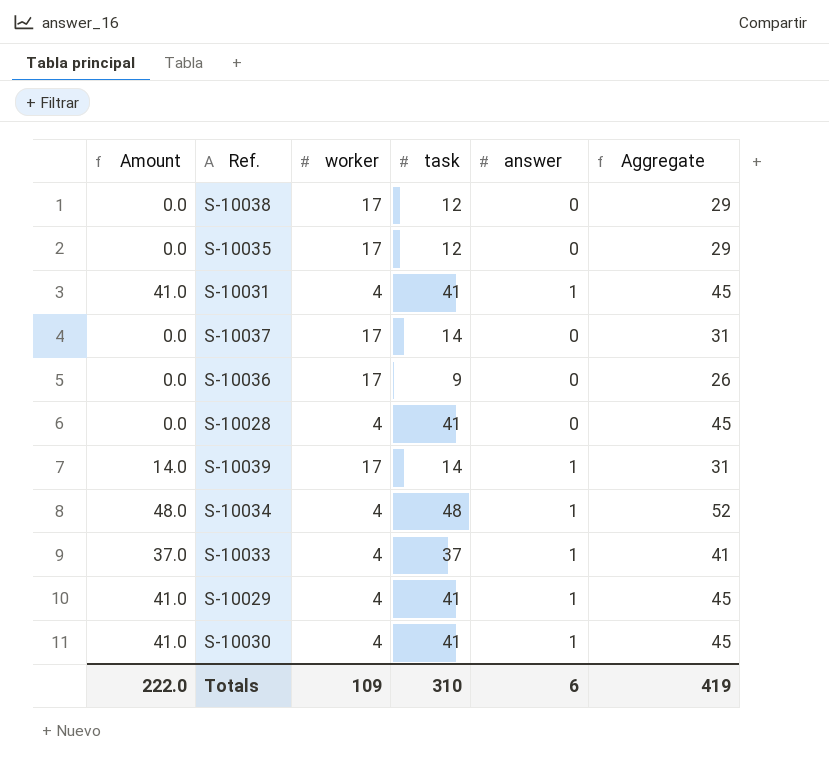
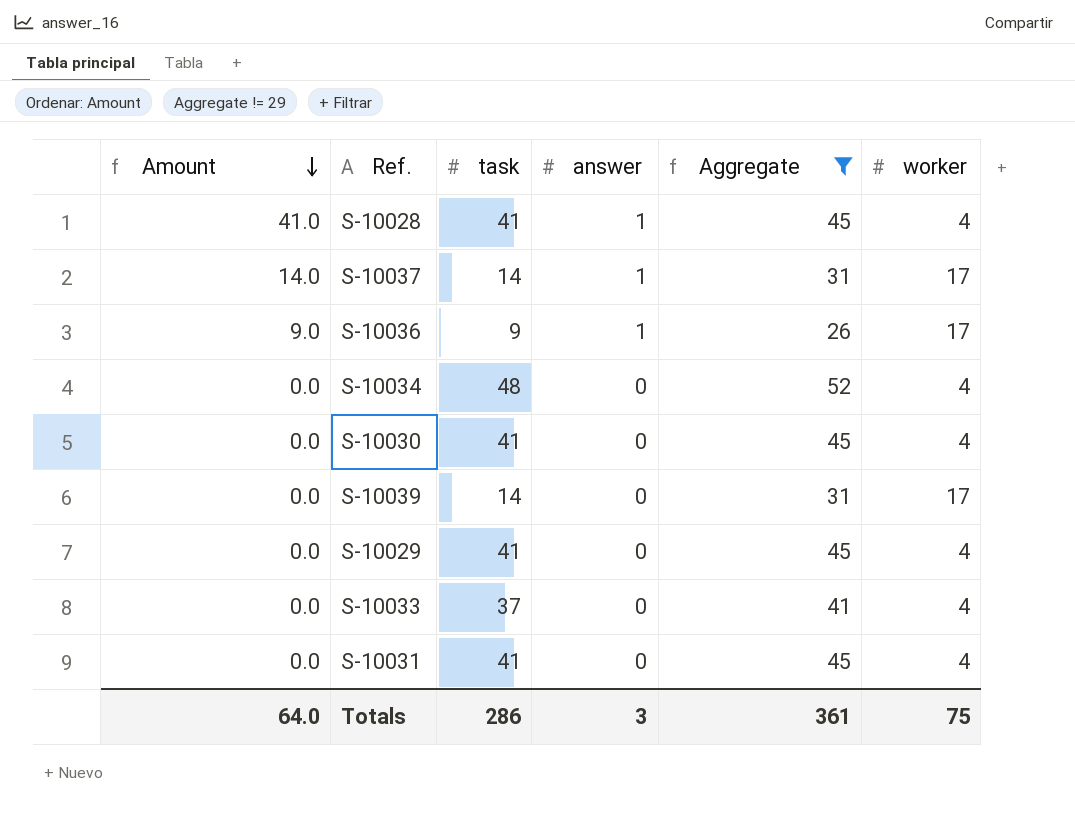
filter: none -> Aggregate != 29
row order: none -> Amount descending
column worker | position: 3 -> 6
S-10028 | Amount: 0.0 -> 41.0
S-10028 | answer: 0 -> 1
S-10037 | Amount: 0.0 -> 14.0
S-10037 | answer: 0 -> 1
S-10036 | Amount: 0.0 -> 9.0
S-10036 | answer: 0 -> 1
S-10034 | Amount: 48.0 -> 0.0
S-10034 | answer: 1 -> 0
S-10030 | Amount: 41.0 -> 0.0
S-10030 | answer: 1 -> 0
S-10039 | Amount: 14.0 -> 0.0
S-10039 | answer: 1 -> 0
S-10029 | Amount: 41.0 -> 0.0
S-10029 | answer: 1 -> 0
S-10033 | Amount: 37.0 -> 0.0
S-10033 | answer: 1 -> 0
S-10031 | Amount: 41.0 -> 0.0
S-10031 | answer: 1 -> 0
Totals | Amount: 222.0 -> 64.0
Totals | task: 310 -> 286
Totals | answer: 6 -> 3
Totals | Aggregate: 419 -> 361
Totals | worker: 109 -> 75

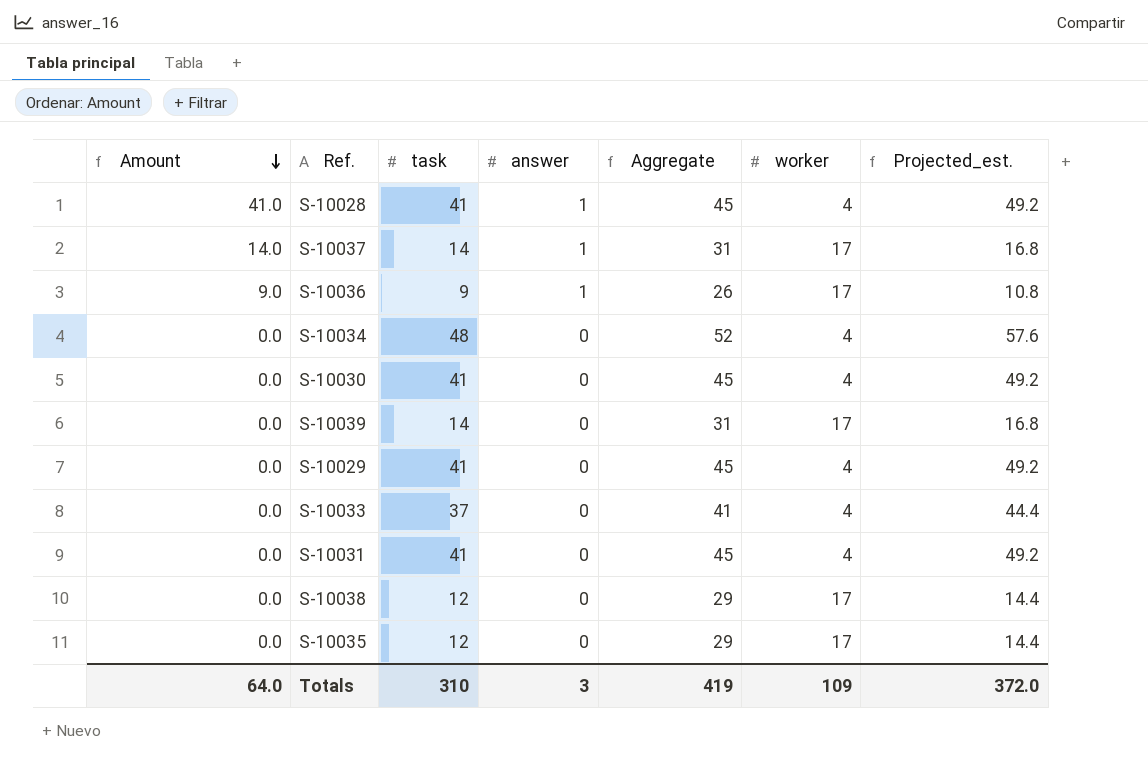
filter: Aggregate != 29 -> none
column Projected_est. | formula: none -> [task] * 1.2
Totals | task: 286 -> 310
Totals | Aggregate: 361 -> 419
Totals | worker: 75 -> 109

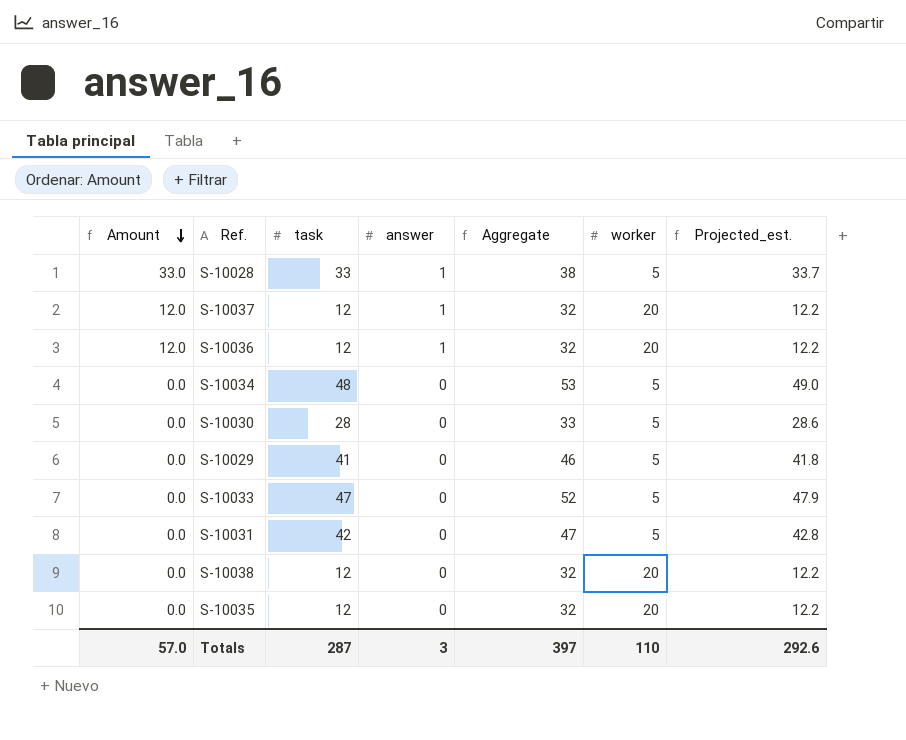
column Projected_est. | formula: [task] * 1.2 -> [task] * 1.02
row S-10039: 0.0 | 14 | 0 | 31 | 17 | 16.8 -> none
S-10028 | Amount: 41.0 -> 33.0
S-10028 | task: 41 -> 33
S-10028 | Aggregate: 45 -> 38
S-10028 | worker: 4 -> 5
S-10037 | Amount: 14.0 -> 12.0
S-10037 | task: 14 -> 12
S-10037 | Aggregate: 31 -> 32
S-10037 | worker: 17 -> 20
S-10036 | Amount: 9.0 -> 12.0
S-10036 | task: 9 -> 12
S-10036 | Aggregate: 26 -> 32
S-10036 | worker: 17 -> 20
S-10034 | Aggregate: 52 -> 53
S-10034 | worker: 4 -> 5
S-10030 | task: 41 -> 28
S-10030 | Aggregate: 45 -> 33
S-10030 | worker: 4 -> 5
S-10029 | Aggregate: 45 -> 46
S-10029 | worker: 4 -> 5
S-10033 | task: 37 -> 47
S-10033 | Aggregate: 41 -> 52
S-10033 | worker: 4 -> 5
S-10031 | task: 41 -> 42
S-10031 | Aggregate: 45 -> 47
S-10031 | worker: 4 -> 5
S-10038 | Aggregate: 29 -> 32
S-10038 | worker: 17 -> 20
S-10035 | Aggregate: 29 -> 32
S-10035 | worker: 17 -> 20
Totals | Amount: 64.0 -> 57.0
Totals | task: 310 -> 287
Totals | Aggregate: 419 -> 397
Totals | worker: 109 -> 110
Totals | Projected_est.: 372.0 -> 292.6

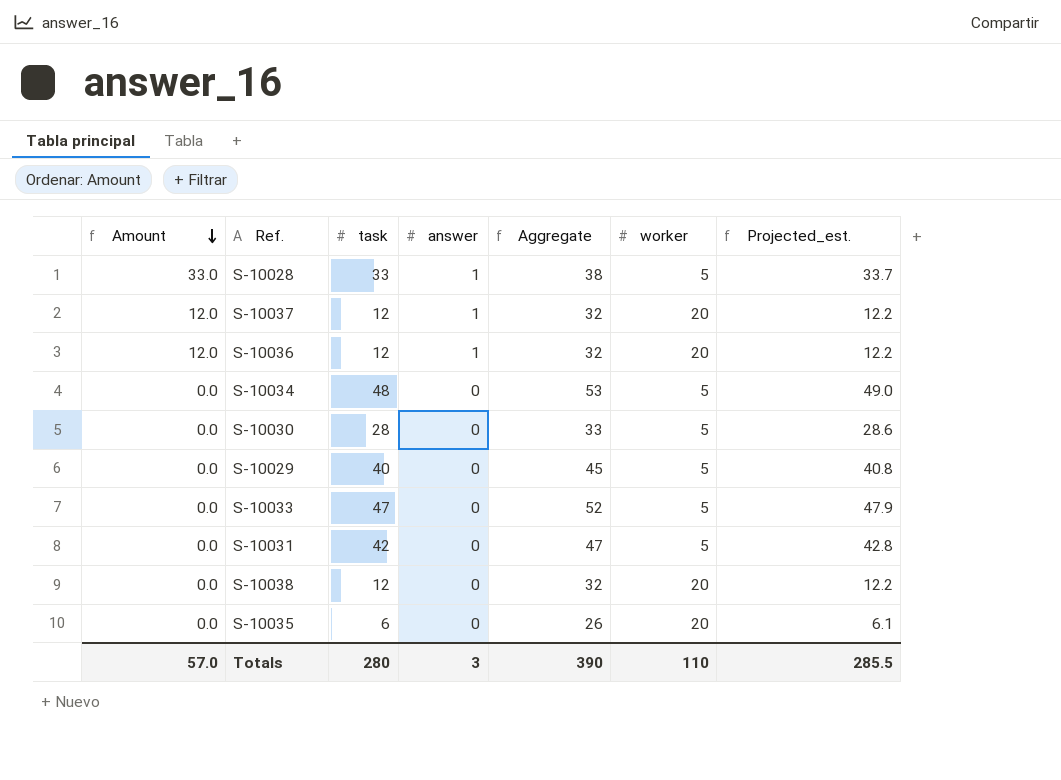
S-10029 | task: 41 -> 40
S-10029 | Aggregate: 46 -> 45
S-10029 | Projected_est.: 41.8 -> 40.8
S-10035 | task: 12 -> 6
S-10035 | Aggregate: 32 -> 26
S-10035 | Projected_est.: 12.2 -> 6.1
Totals | task: 287 -> 280
Totals | Aggregate: 397 -> 390
Totals | Projected_est.: 292.6 -> 285.5

